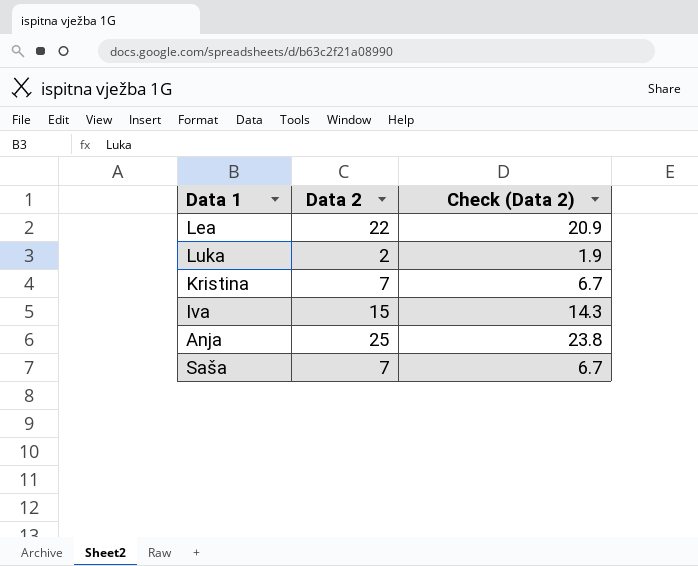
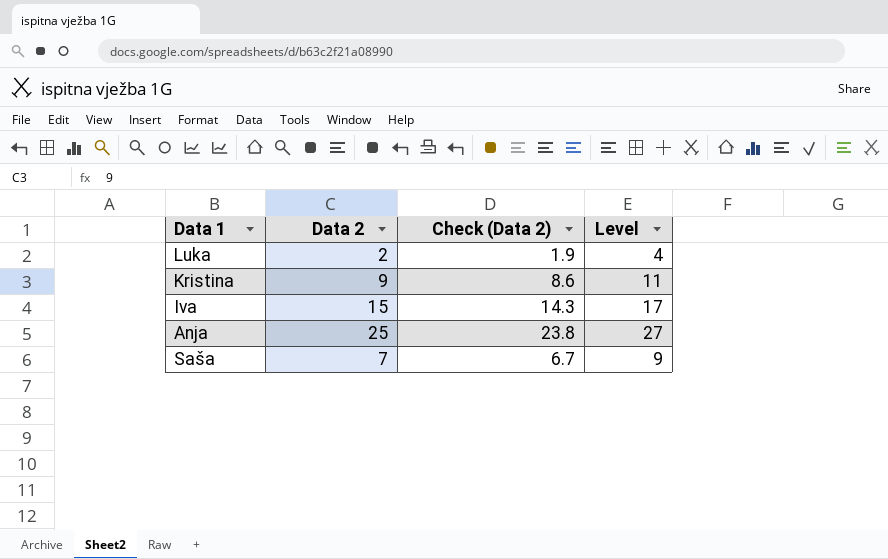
column Level | formula: none -> [Data 2] + 2
row Lea: 22 | 20.9 -> none
Kristina | Data 2: 7 -> 9
Kristina | Check (Data 2): 6.7 -> 8.6

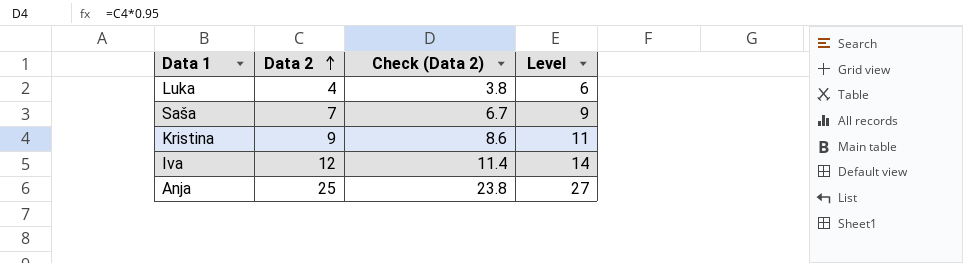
row order: none -> Data 2 ascending
Luka | Data 2: 2 -> 4
Luka | Check (Data 2): 1.9 -> 3.8
Luka | Level: 4 -> 6
Iva | Data 2: 15 -> 12
Iva | Check (Data 2): 14.3 -> 11.4
Iva | Level: 17 -> 14

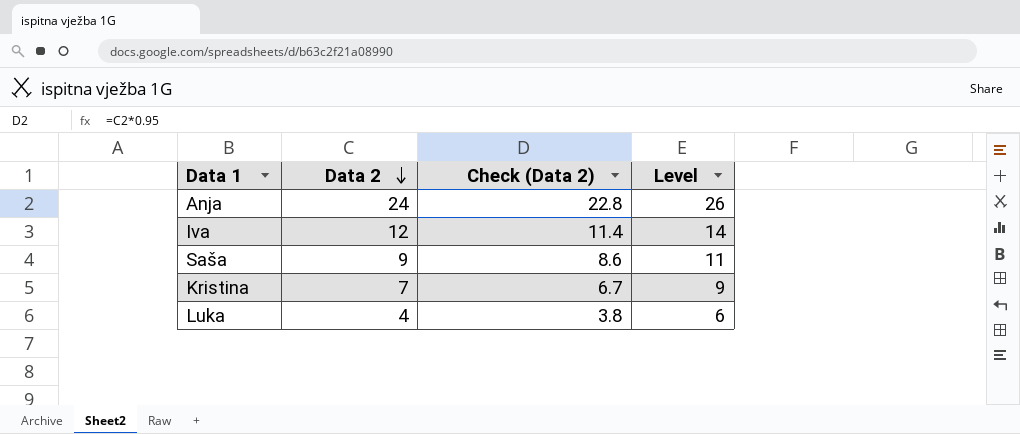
row order: Data 2 ascending -> Data 2 descending
Anja | Data 2: 25 -> 24
Anja | Check (Data 2): 23.8 -> 22.8
Anja | Level: 27 -> 26
Saša | Data 2: 7 -> 9
Saša | Check (Data 2): 6.7 -> 8.6
Saša | Level: 9 -> 11
Kristina | Data 2: 9 -> 7
Kristina | Check (Data 2): 8.6 -> 6.7
Kristina | Level: 11 -> 9

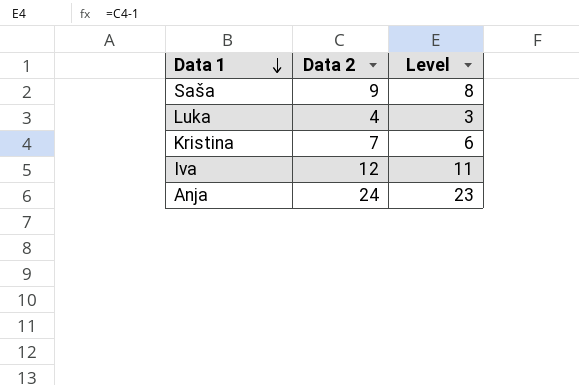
row order: Data 2 descending -> Data 1 descending
column Check (Data 2) | formula: [Data 2] * 0.95 -> none
column Level | formula: [Data 2] + 2 -> [Data 2] - 1

